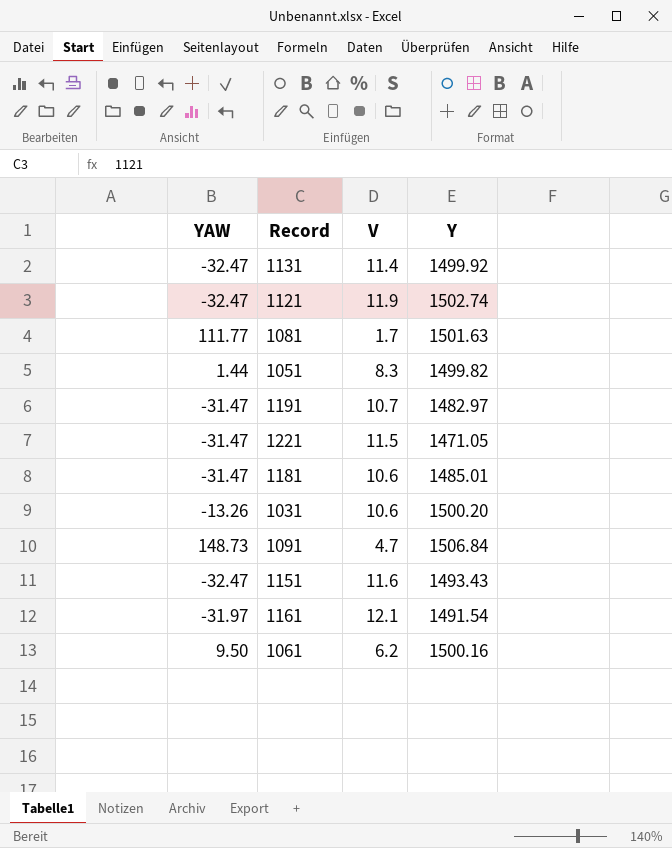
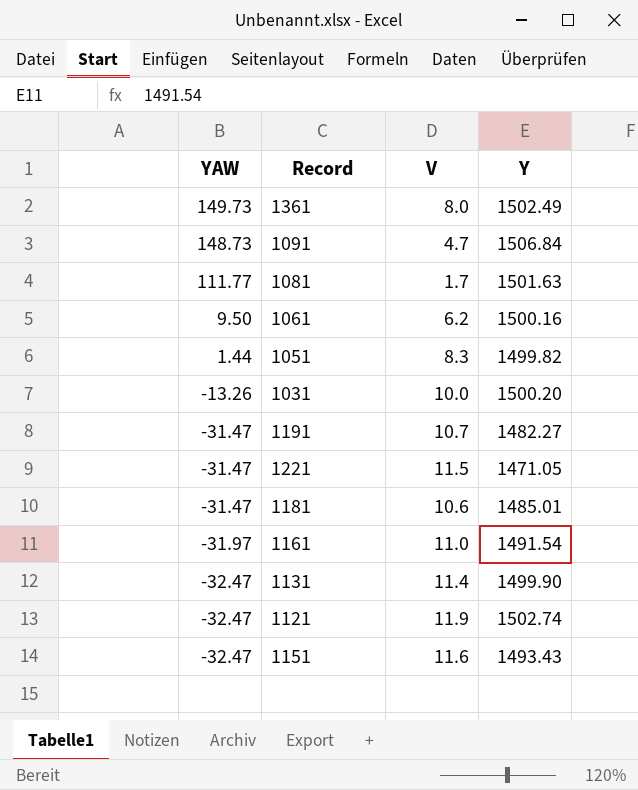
row order: none -> YAW descending
row 1361: none -> 149.73 | 8.0 | 1502.49
1031 | V: 10.6 -> 10.0
1191 | Y: 1482.97 -> 1482.27
1161 | V: 12.1 -> 11.0
1131 | Y: 1499.92 -> 1499.90

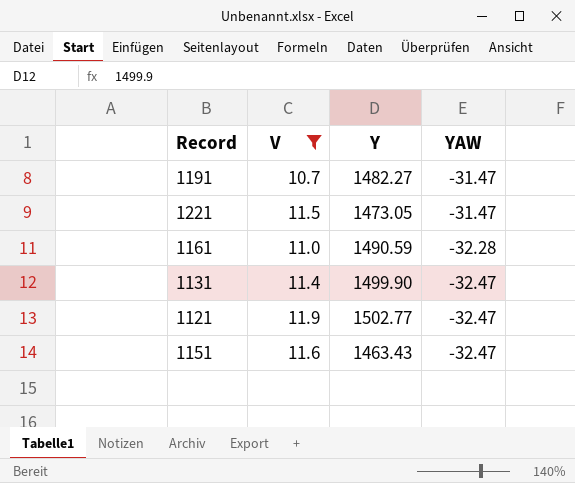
filter: none -> V >= 10.7
column YAW | position: 1 -> 4
1221 | Y: 1471.05 -> 1473.05
1161 | Y: 1491.54 -> 1490.59
1161 | YAW: -31.97 -> -32.28
1121 | Y: 1502.74 -> 1502.77
1151 | Y: 1493.43 -> 1463.43

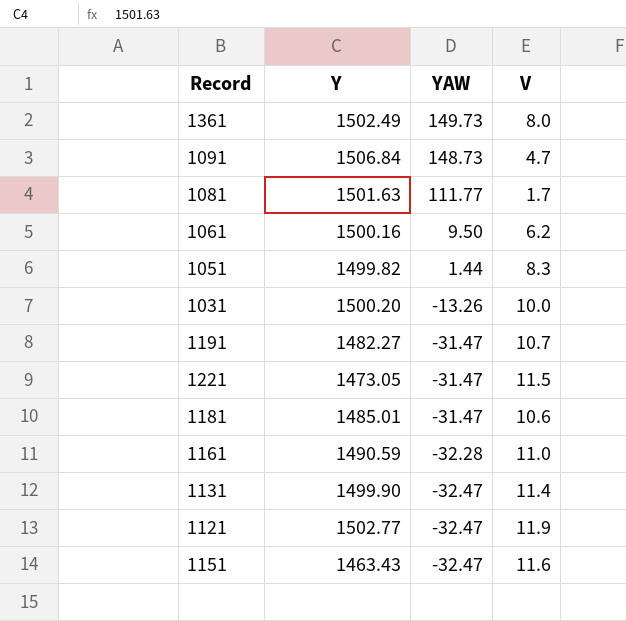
filter: V >= 10.7 -> none
column V | position: 2 -> 4

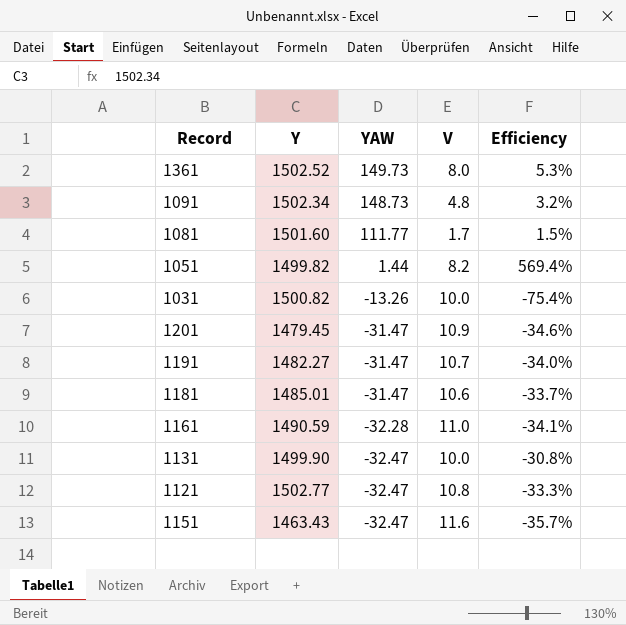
column Efficiency | formula: none -> [V] / [YAW]
row 1061: 1500.16 | 9.50 | 6.2 -> none
row 1221: 1473.05 | -31.47 | 11.5 -> none
1361 | Y: 1502.49 -> 1502.52
1091 | Y: 1506.84 -> 1502.34
1091 | V: 4.7 -> 4.8
1081 | Y: 1501.63 -> 1501.60
1051 | V: 8.3 -> 8.2
1031 | Y: 1500.20 -> 1500.82
row 1201: none -> 1479.45 | -31.47 | 10.9 | -34.6%
1131 | V: 11.4 -> 10.0
1121 | V: 11.9 -> 10.8

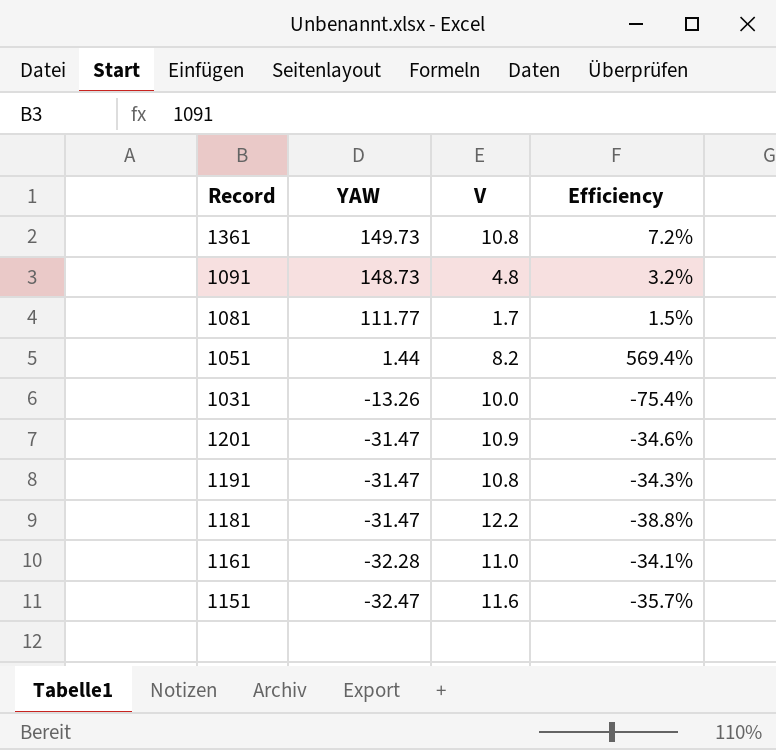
column Y | position: 2 -> none
row 1131: 1499.90 | -32.47 | 10.0 | -30.8% -> none
row 1121: 1502.77 | -32.47 | 10.8 | -33.3% -> none
1361 | V: 8.0 -> 10.8
1361 | Efficiency: 5.3% -> 7.2%
1191 | V: 10.7 -> 10.8
1191 | Efficiency: -34.0% -> -34.3%
1181 | V: 10.6 -> 12.2
1181 | Efficiency: -33.7% -> -38.8%

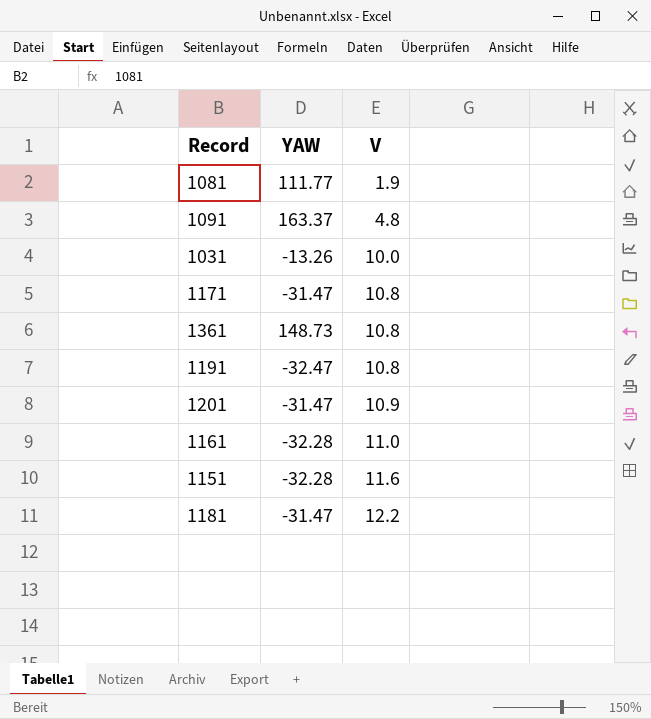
row order: YAW descending -> V ascending
column Efficiency | formula: [V] / [YAW] -> none
row 1051: 1.44 | 8.2 | 569.4% -> none
1081 | V: 1.7 -> 1.9
1091 | YAW: 148.73 -> 163.37
row 1171: none -> -31.47 | 10.8
1361 | YAW: 149.73 -> 148.73
1191 | YAW: -31.47 -> -32.47
1151 | YAW: -32.47 -> -32.28

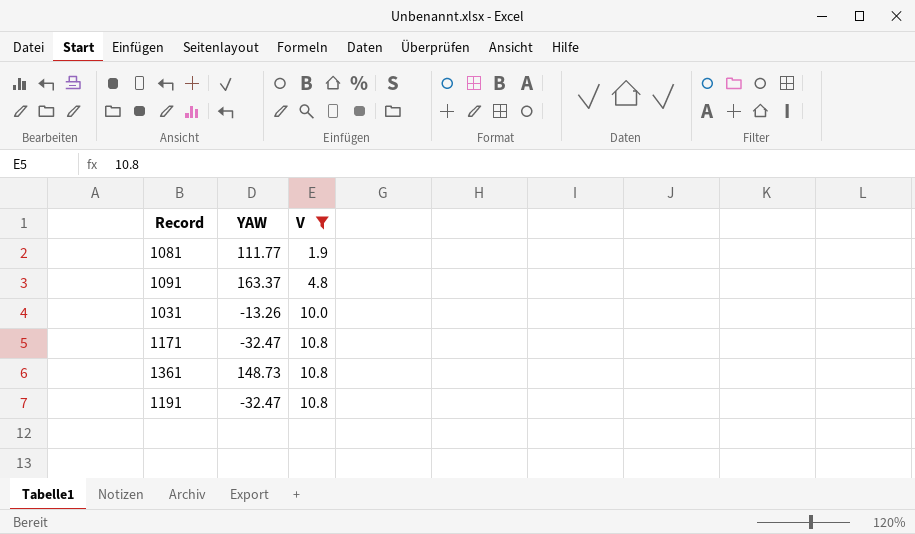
filter: none -> V <= 10.8
1171 | YAW: -31.47 -> -32.47

